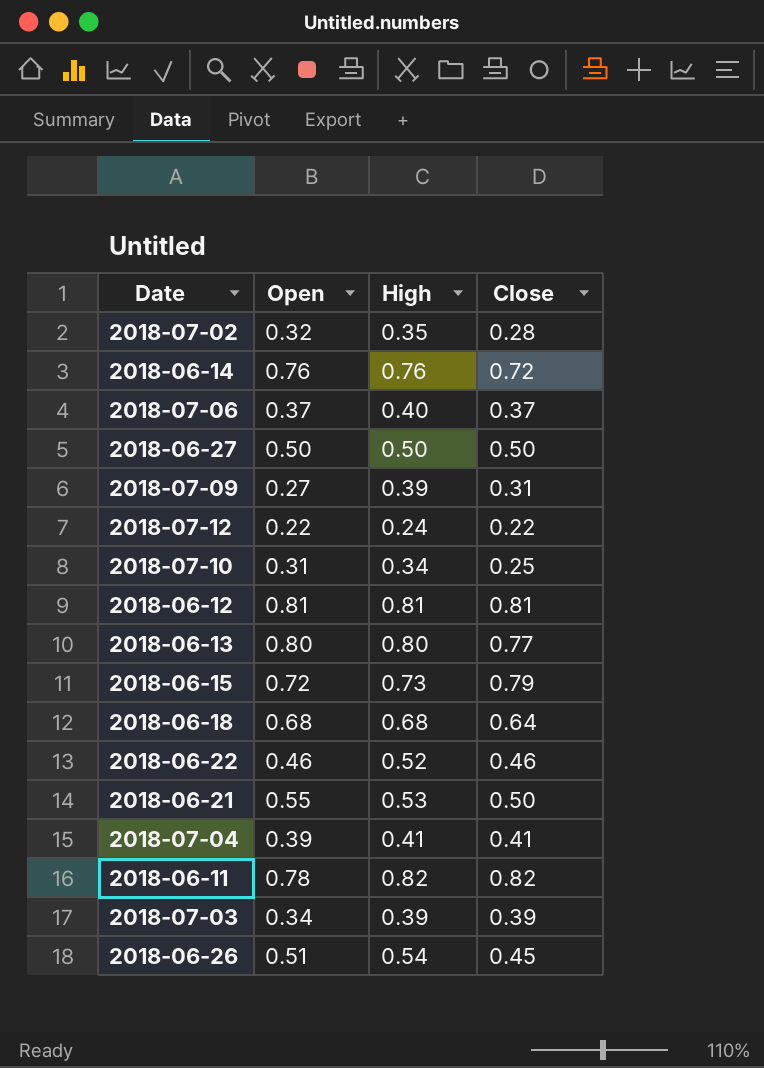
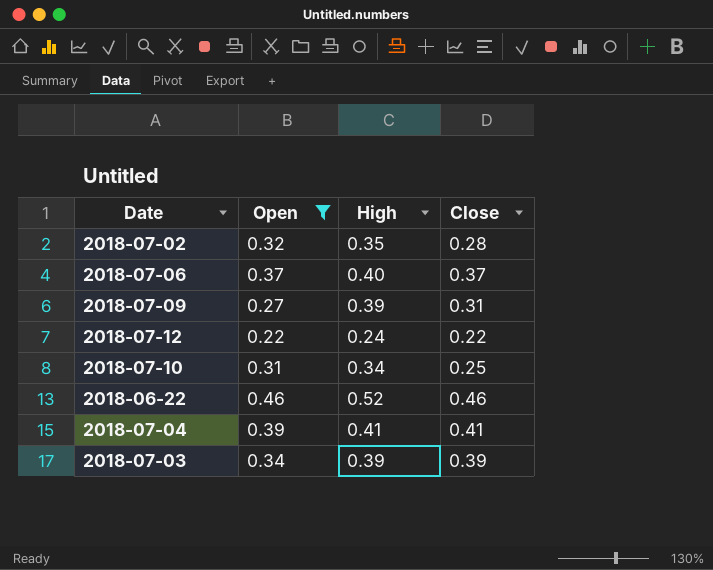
filter: none -> Open <= 0.46

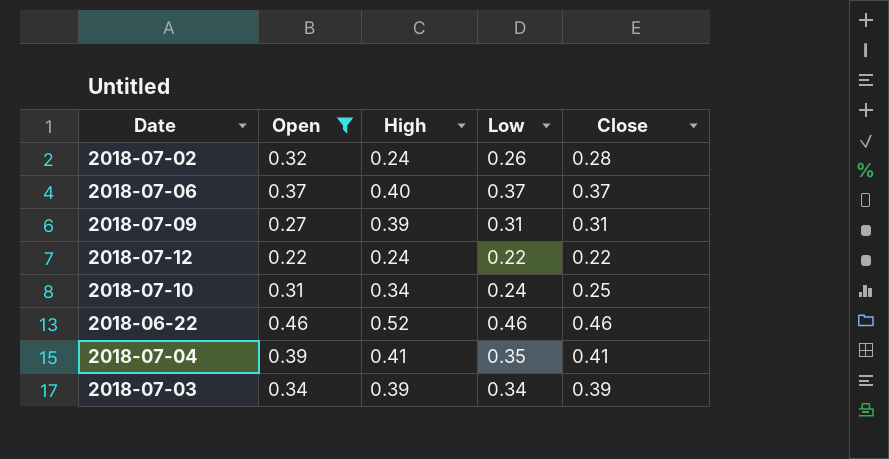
column Low | position: none -> 4
2018-07-02 | High: 0.35 -> 0.24

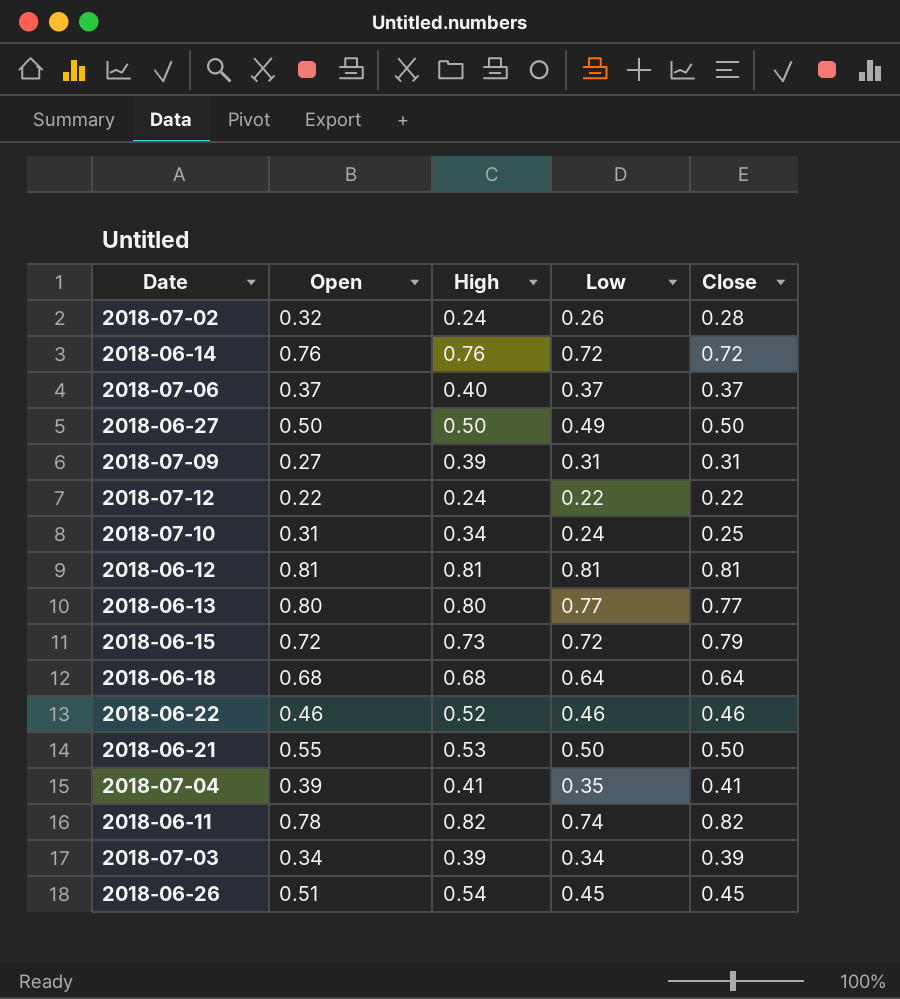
filter: Open <= 0.46 -> none

